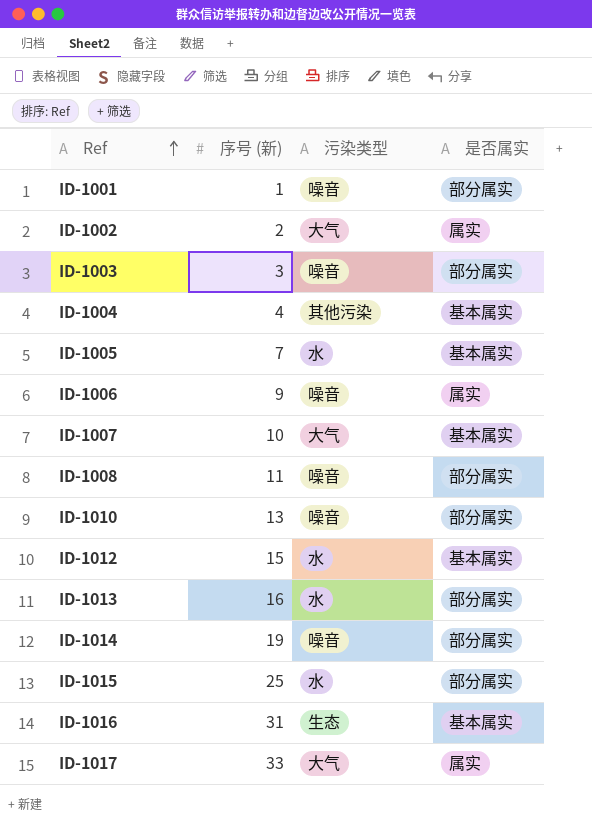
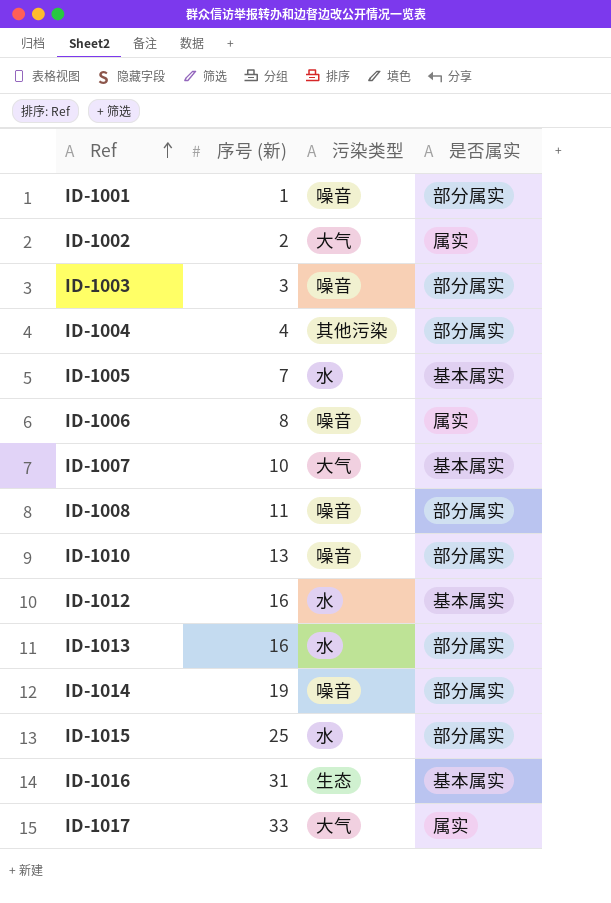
ID-1004 | 是否属实: 基本属实 -> 部分属实
ID-1006 | 序号 (新): 9 -> 8
ID-1012 | 序号 (新): 15 -> 16

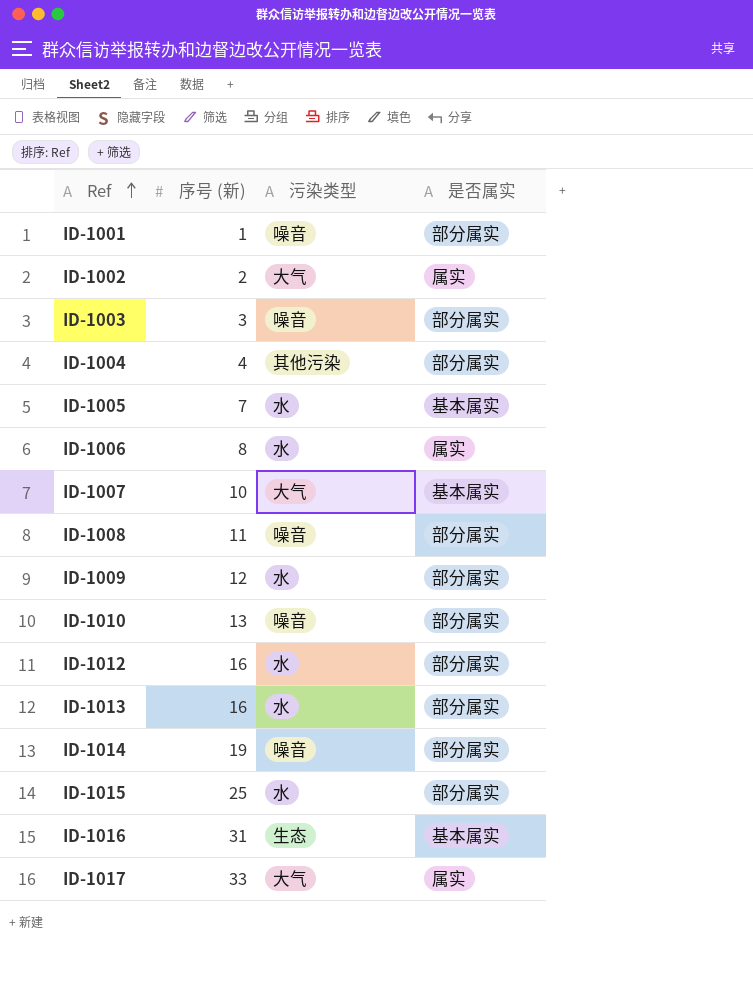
ID-1006 | 污染类型: 噪音 -> 水
row ID-1009: none -> 12 | 水 | 部分属实
ID-1012 | 是否属实: 基本属实 -> 部分属实

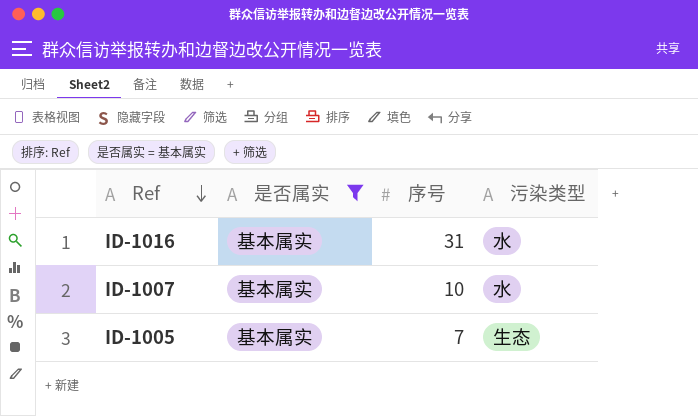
filter: none -> 是否属实 = 基本属实
row order: Ref ascending -> Ref descending
column 是否属实 | position: 4 -> 2
column name: 序号 (新) -> 序号
ID-1016 | 污染类型: 生态 -> 水
ID-1007 | 污染类型: 大气 -> 水
ID-1005 | 污染类型: 水 -> 生态

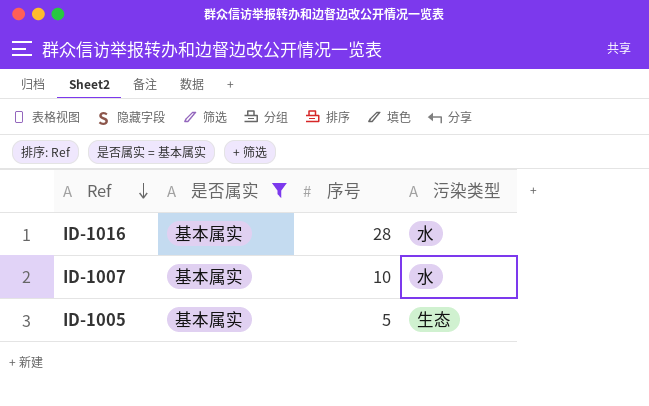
ID-1016 | 序号: 31 -> 28
ID-1005 | 序号: 7 -> 5

